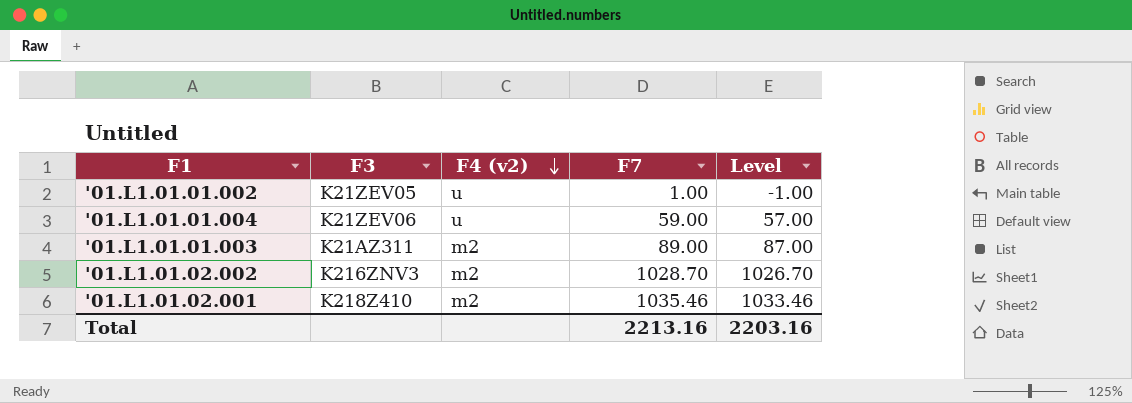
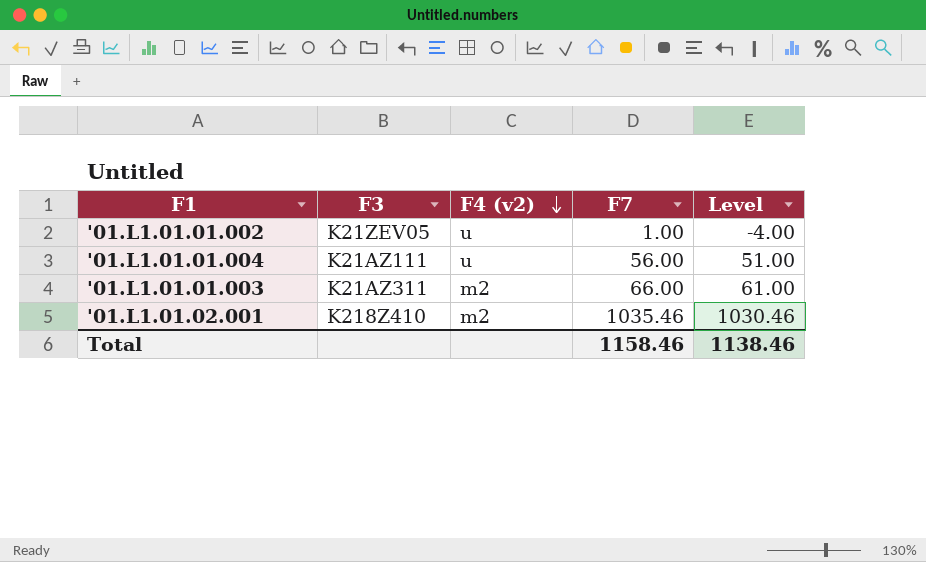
column Level | formula: [F7] - 2 -> [F7] - 5
row '01.L1.01.02.002: K216ZNV3 | m2 | 1028.70 | 1026.70 -> none
'01.L1.01.01.004 | F3: K21ZEV06 -> K21AZ111
'01.L1.01.01.004 | F7: 59.00 -> 56.00
'01.L1.01.01.003 | F7: 89.00 -> 66.00
Total | F7: 2213.16 -> 1158.46
Total | Level: 2203.16 -> 1138.46

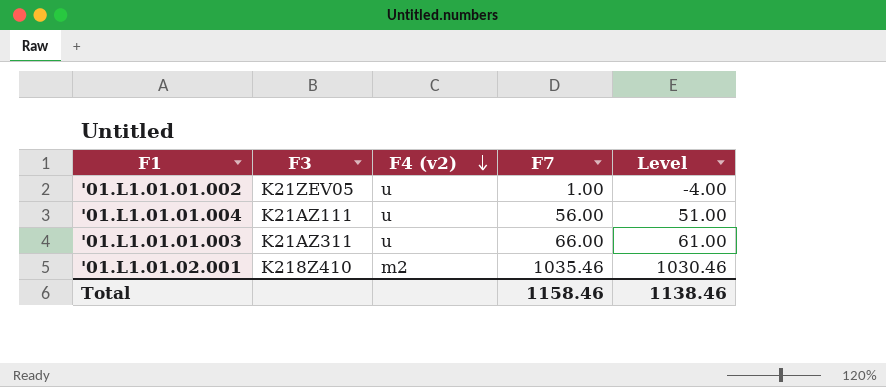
'01.L1.01.01.003 | F4 (v2): m2 -> u

